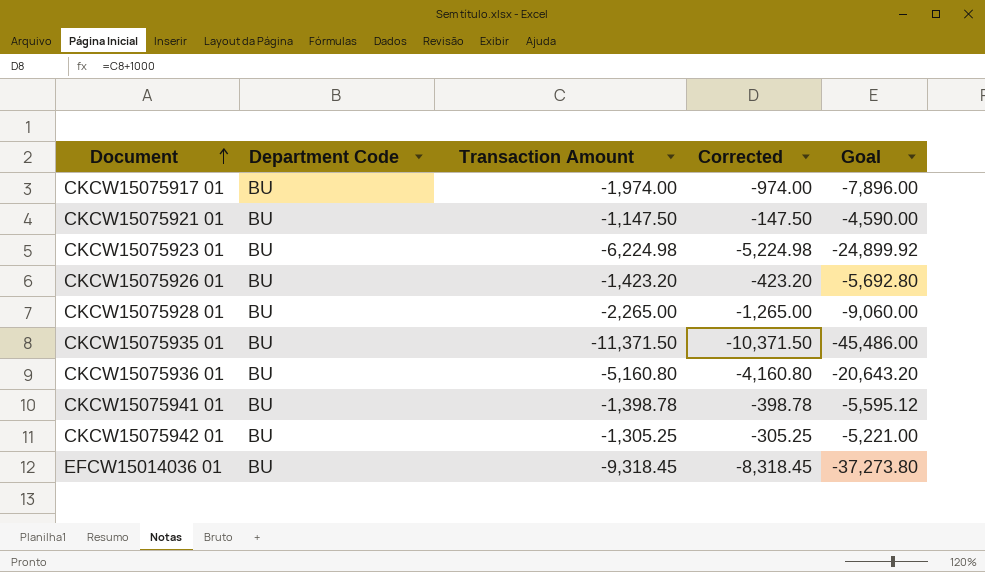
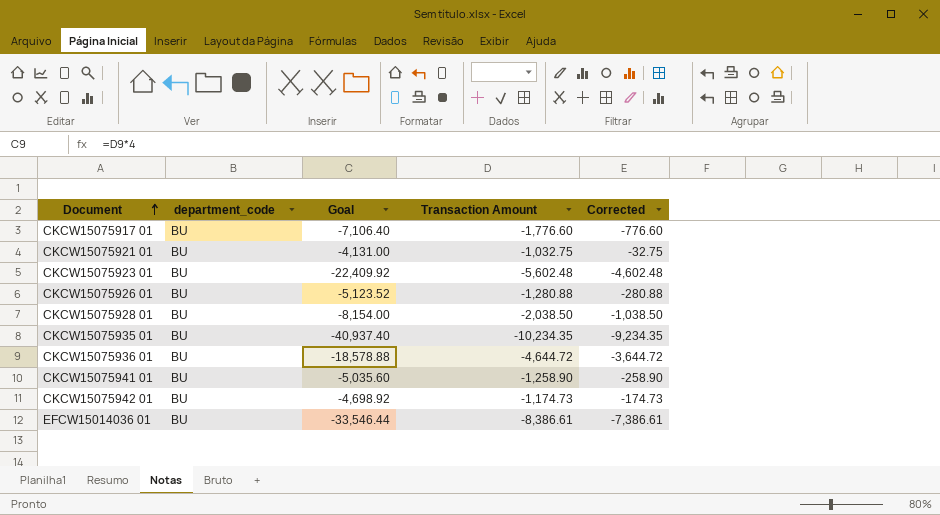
column name: Department Code -> department_code
column Goal | position: 5 -> 3
CKCW15075917 01 | Goal: -7,896.00 -> -7,106.40
CKCW15075917 01 | Transaction Amount: -1,974.00 -> -1,776.60
CKCW15075917 01 | Corrected: -974.00 -> -776.60
CKCW15075921 01 | Goal: -4,590.00 -> -4,131.00
CKCW15075921 01 | Transaction Amount: -1,147.50 -> -1,032.75
CKCW15075921 01 | Corrected: -147.50 -> -32.75
CKCW15075923 01 | Goal: -24,899.92 -> -22,409.92
CKCW15075923 01 | Transaction Amount: -6,224.98 -> -5,602.48
CKCW15075923 01 | Corrected: -5,224.98 -> -4,602.48
CKCW15075926 01 | Goal: -5,692.80 -> -5,123.52
CKCW15075926 01 | Transaction Amount: -1,423.20 -> -1,280.88
CKCW15075926 01 | Corrected: -423.20 -> -280.88
CKCW15075928 01 | Goal: -9,060.00 -> -8,154.00
CKCW15075928 01 | Transaction Amount: -2,265.00 -> -2,038.50
CKCW15075928 01 | Corrected: -1,265.00 -> -1,038.50
CKCW15075935 01 | Goal: -45,486.00 -> -40,937.40
CKCW15075935 01 | Transaction Amount: -11,371.50 -> -10,234.35
CKCW15075935 01 | Corrected: -10,371.50 -> -9,234.35
CKCW15075936 01 | Goal: -20,643.20 -> -18,578.88
CKCW15075936 01 | Transaction Amount: -5,160.80 -> -4,644.72
CKCW15075936 01 | Corrected: -4,160.80 -> -3,644.72
CKCW15075941 01 | Goal: -5,595.12 -> -5,035.60
CKCW15075941 01 | Transaction Amount: -1,398.78 -> -1,258.90
CKCW15075941 01 | Corrected: -398.78 -> -258.90
CKCW15075942 01 | Goal: -5,221.00 -> -4,698.92
CKCW15075942 01 | Transaction Amount: -1,305.25 -> -1,174.73
CKCW15075942 01 | Corrected: -305.25 -> -174.73
EFCW15014036 01 | Goal: -37,273.80 -> -33,546.44
EFCW15014036 01 | Transaction Amount: -9,318.45 -> -8,386.61
EFCW15014036 01 | Corrected: -8,318.45 -> -7,386.61

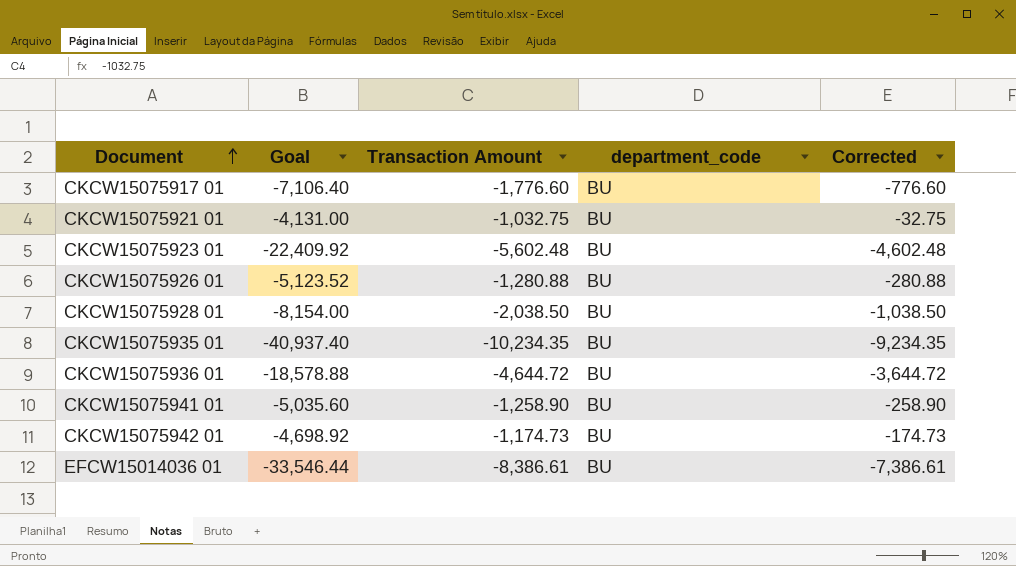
column department_code | position: 2 -> 4

